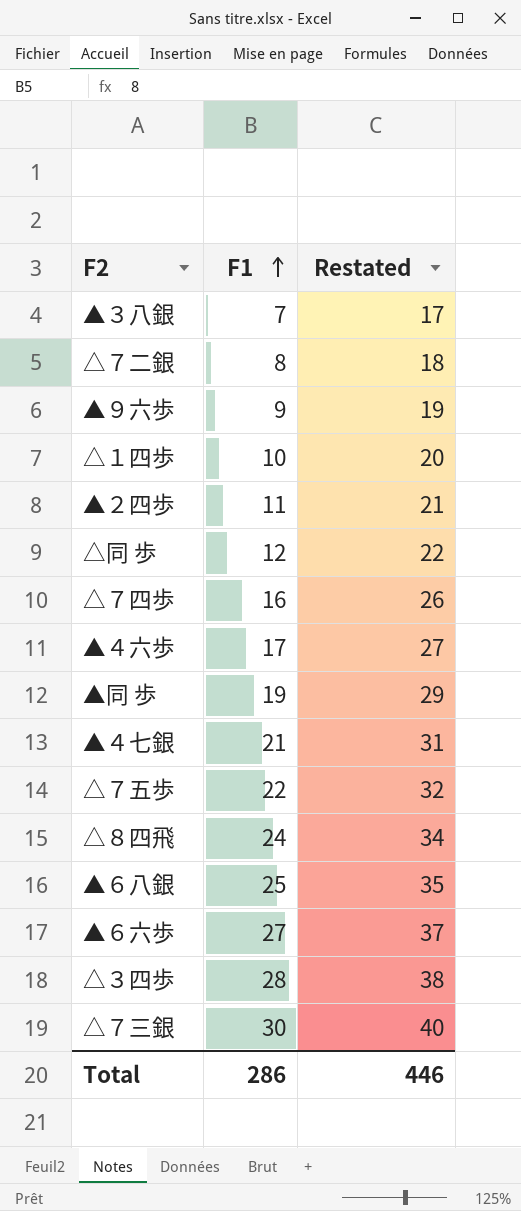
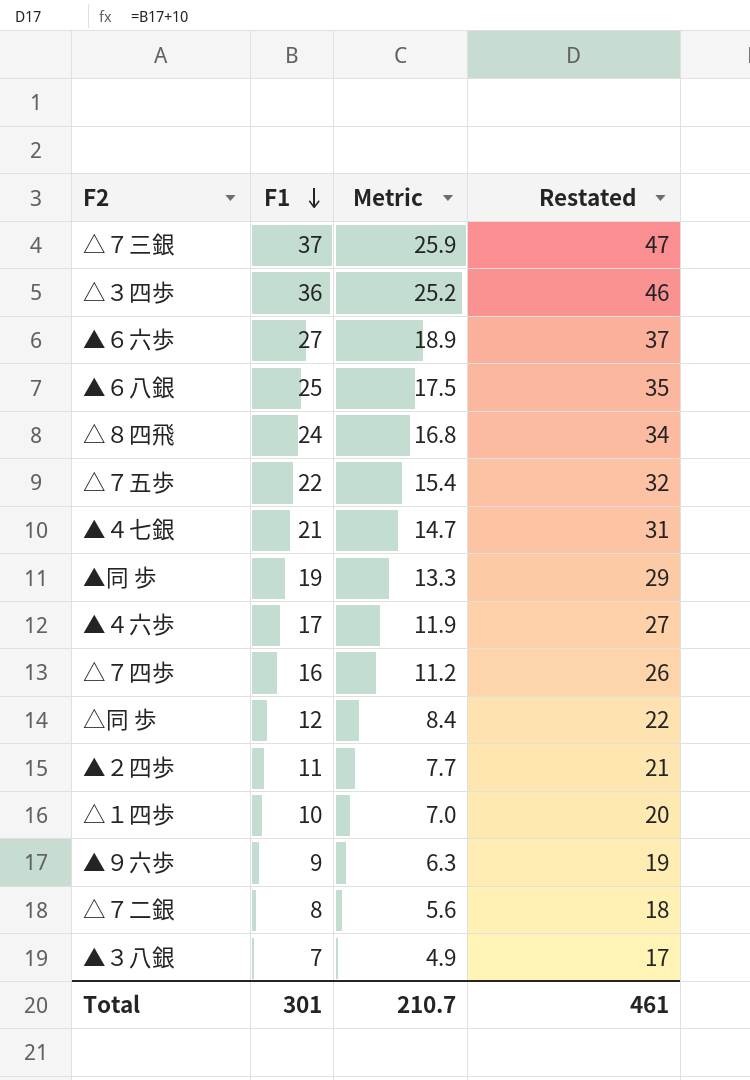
row order: F1 ascending -> F1 descending
column Metric | formula: none -> [F1] * 0.7
△７三銀 | F1: 30 -> 37
△７三銀 | Restated: 40 -> 47
△３四歩 | F1: 28 -> 36
△３四歩 | Restated: 38 -> 46
Total | F1: 286 -> 301
Total | Restated: 446 -> 461

